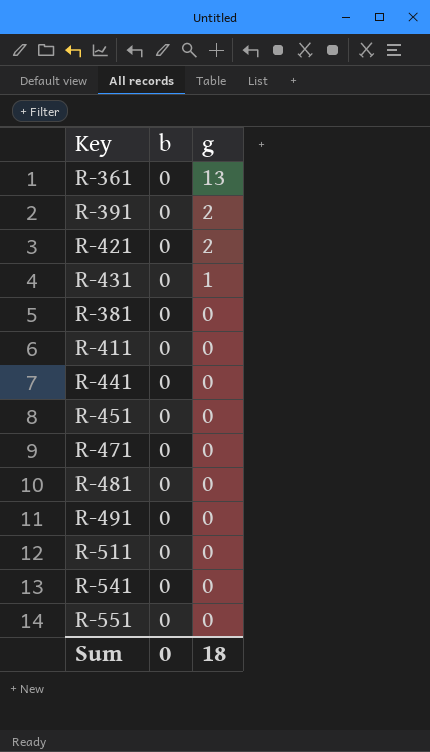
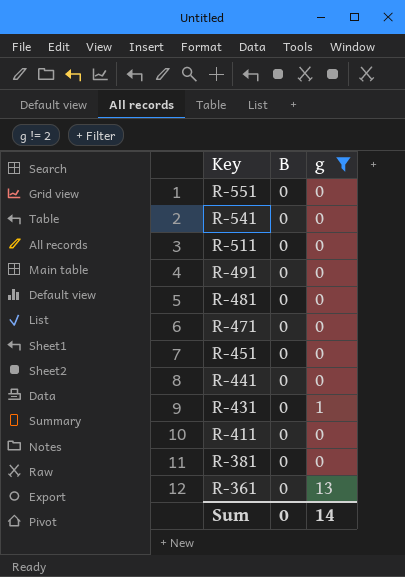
filter: none -> g != 2
row order: g descending -> Key descending
column name: b -> B
Sum | g: 18 -> 14

